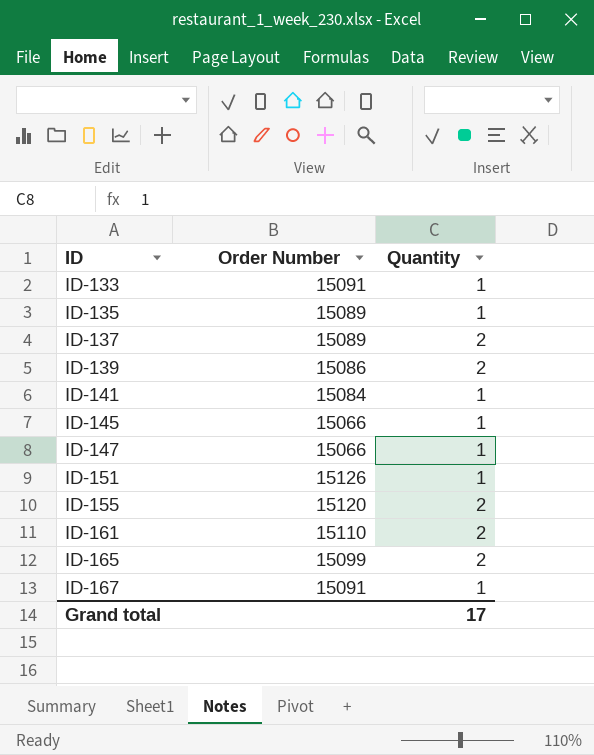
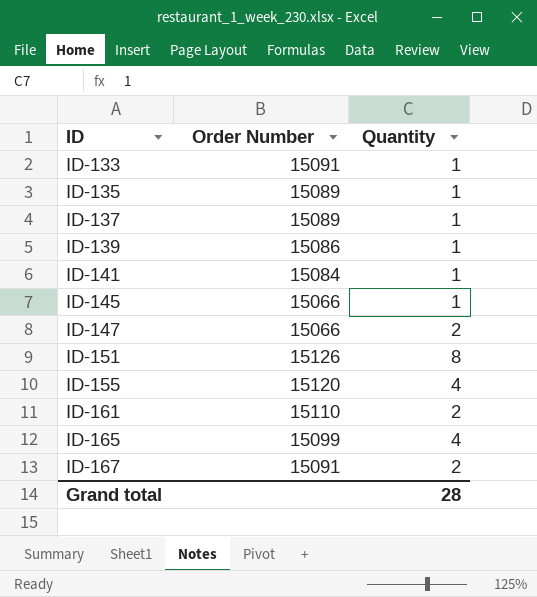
ID-137 | Quantity: 2 -> 1
ID-139 | Quantity: 2 -> 1
ID-147 | Quantity: 1 -> 2
ID-151 | Quantity: 1 -> 8
ID-155 | Quantity: 2 -> 4
ID-165 | Quantity: 2 -> 4
ID-167 | Quantity: 1 -> 2
Grand total | Quantity: 17 -> 28

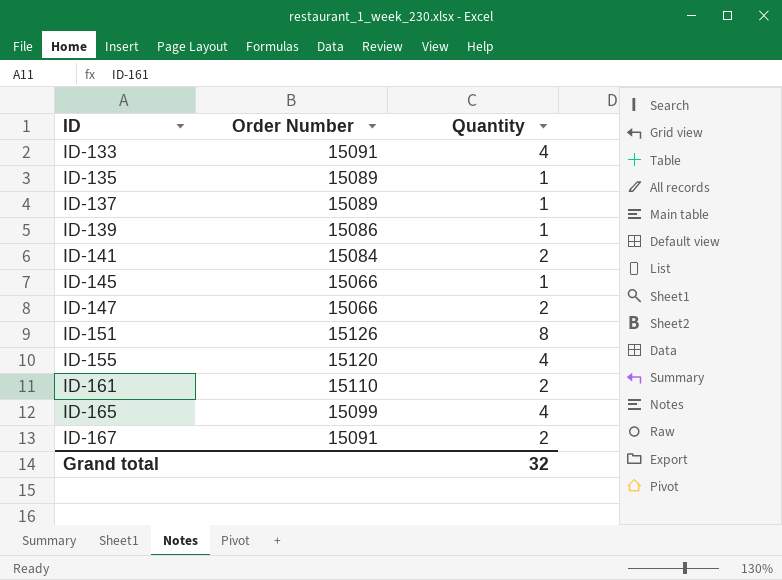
ID-133 | Quantity: 1 -> 4
ID-141 | Quantity: 1 -> 2
Grand total | Quantity: 28 -> 32

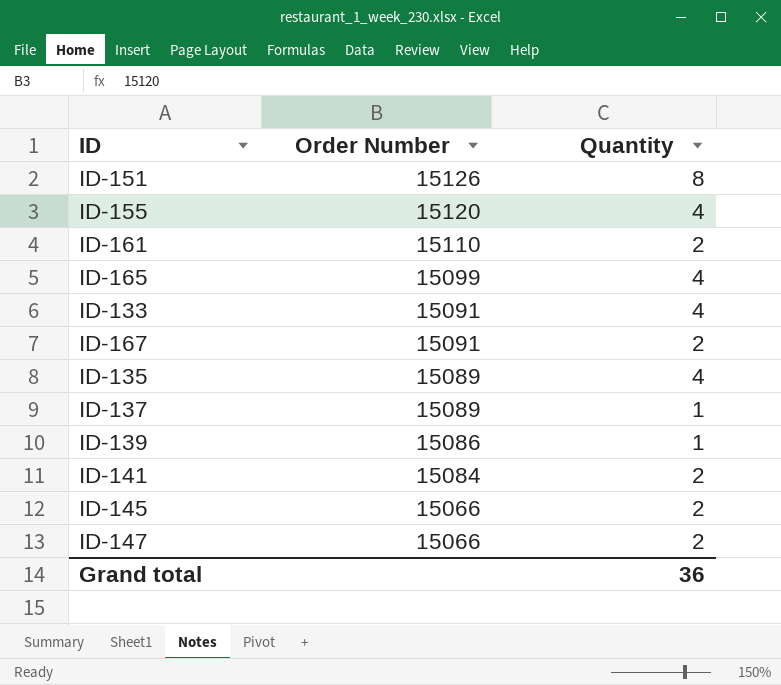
row order: ID ascending -> Order Number descending
ID-135 | Quantity: 1 -> 4
ID-145 | Quantity: 1 -> 2
Grand total | Quantity: 32 -> 36

